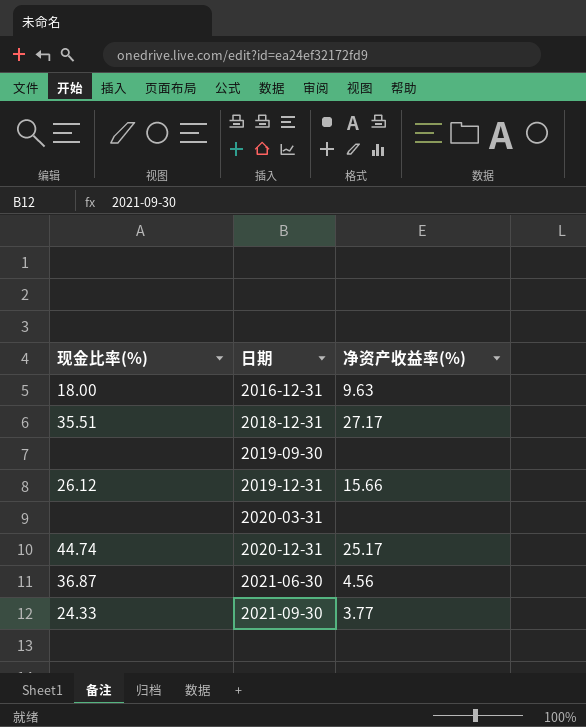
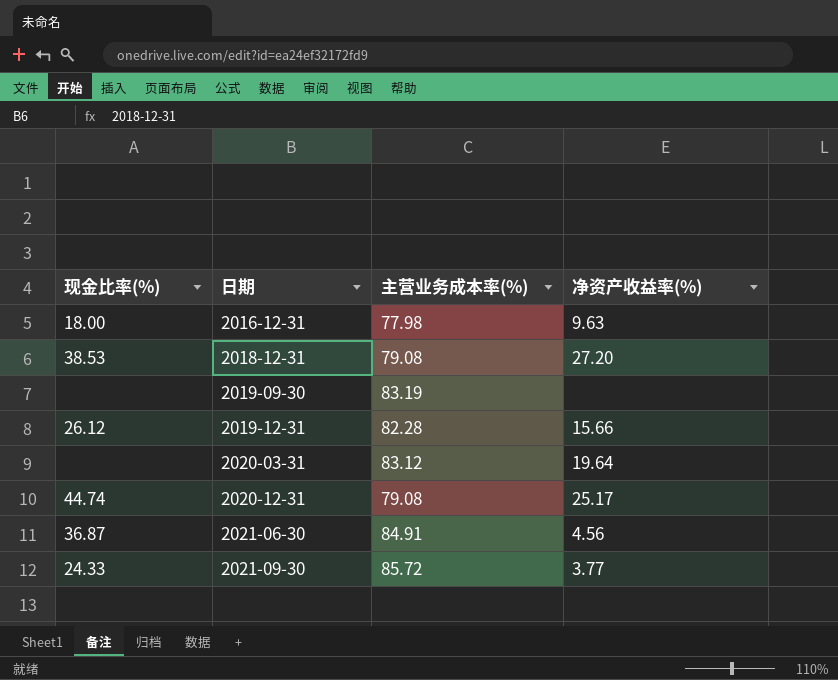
column 主营业务成本率(%) | position: none -> 3
2018-12-31 | 现金比率(%): 35.51 -> 38.53
2018-12-31 | 净资产收益率(%): 27.17 -> 27.20
2020-03-31 | 净资产收益率(%): none -> 19.64

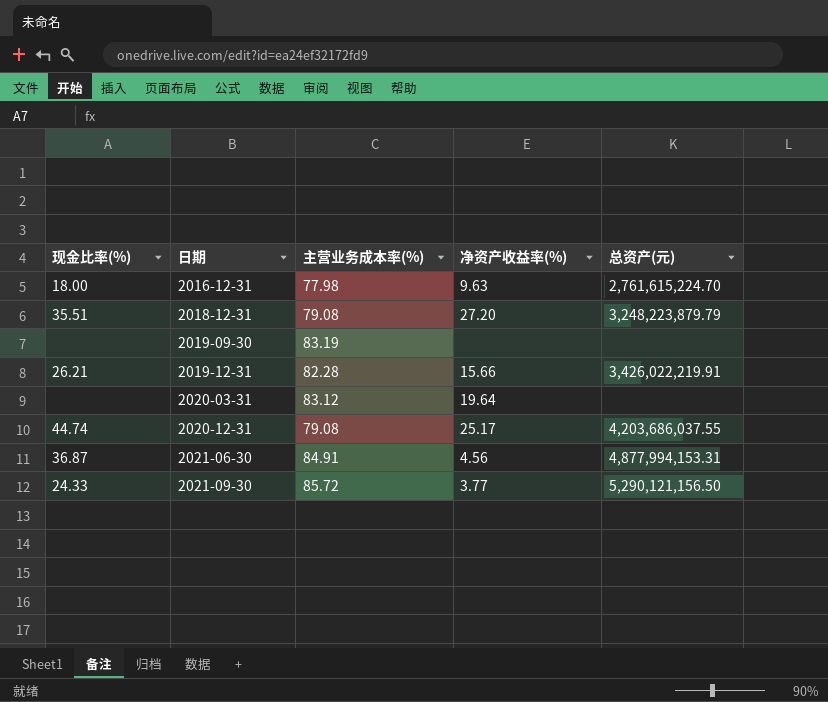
column 总资产(元) | position: none -> 5
2018-12-31 | 现金比率(%): 38.53 -> 35.51
2019-12-31 | 现金比率(%): 26.12 -> 26.21

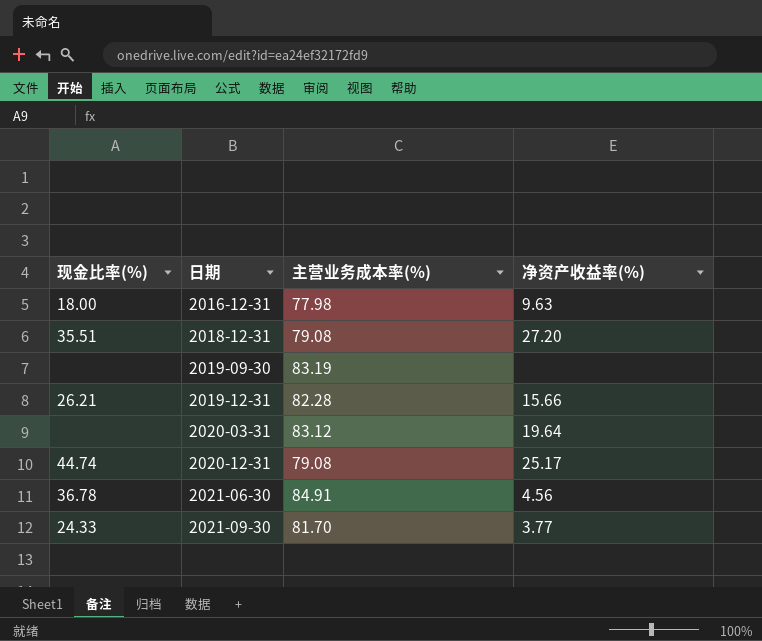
column 总资产(元) | position: 5 -> none
2021-06-30 | 现金比率(%): 36.87 -> 36.78
2021-09-30 | 主营业务成本率(%): 85.72 -> 81.70

